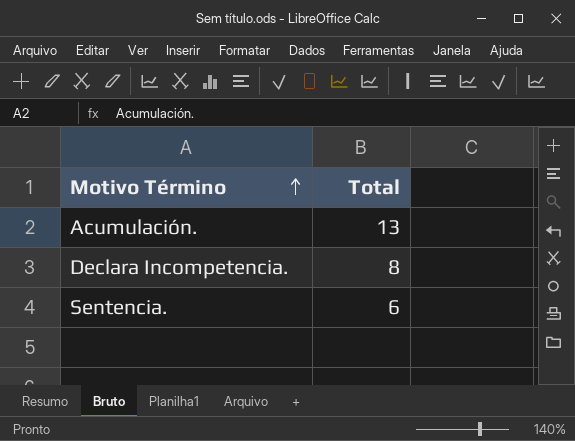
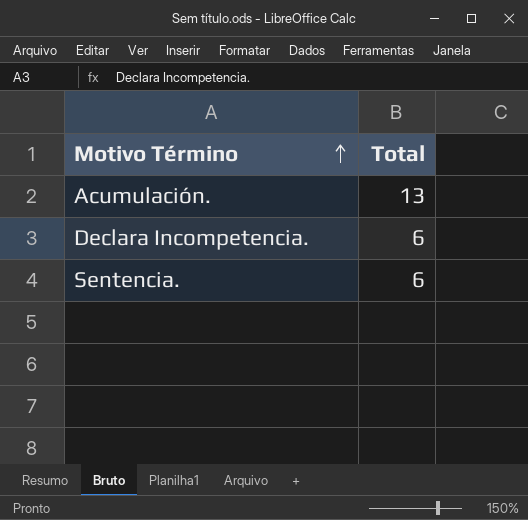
Declara Incompetencia. | Total: 8 -> 6

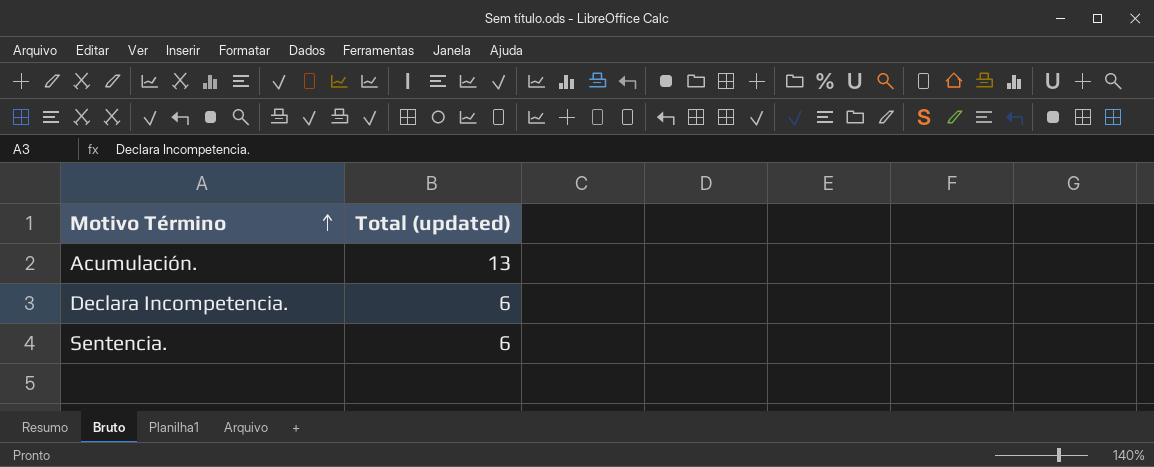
column name: Total -> Total (updated)

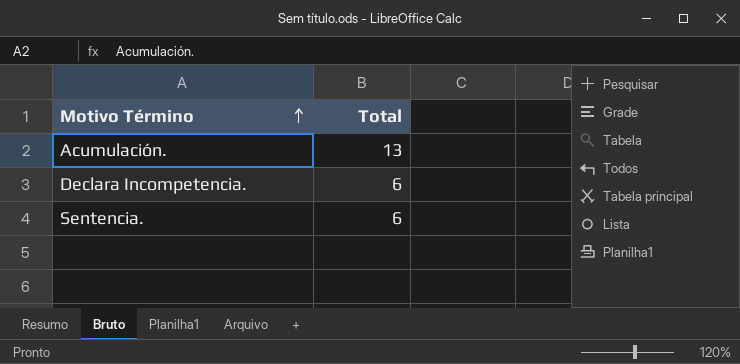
column name: Total (updated) -> Total

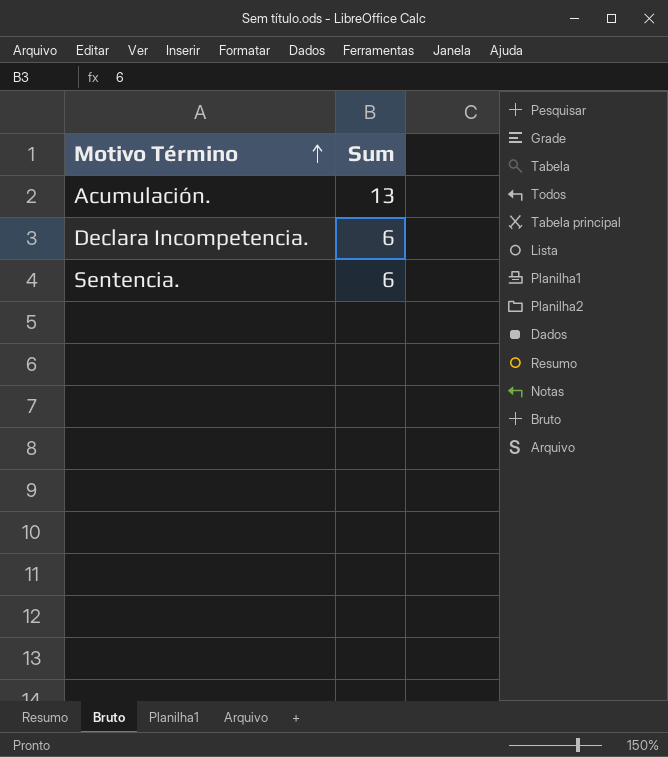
column name: Total -> Sum

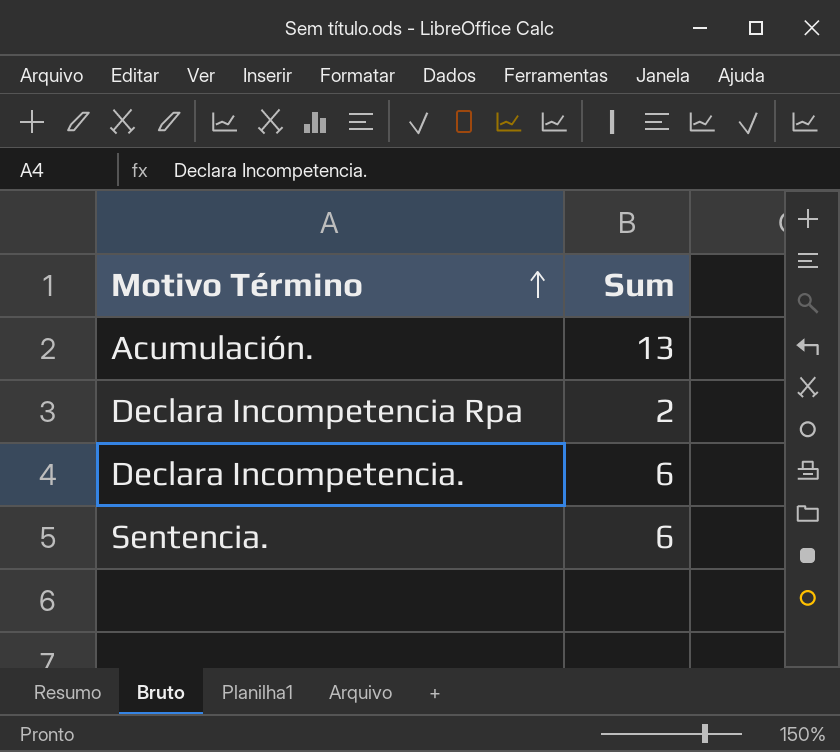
row Declara Incompetencia Rpa: none -> 2

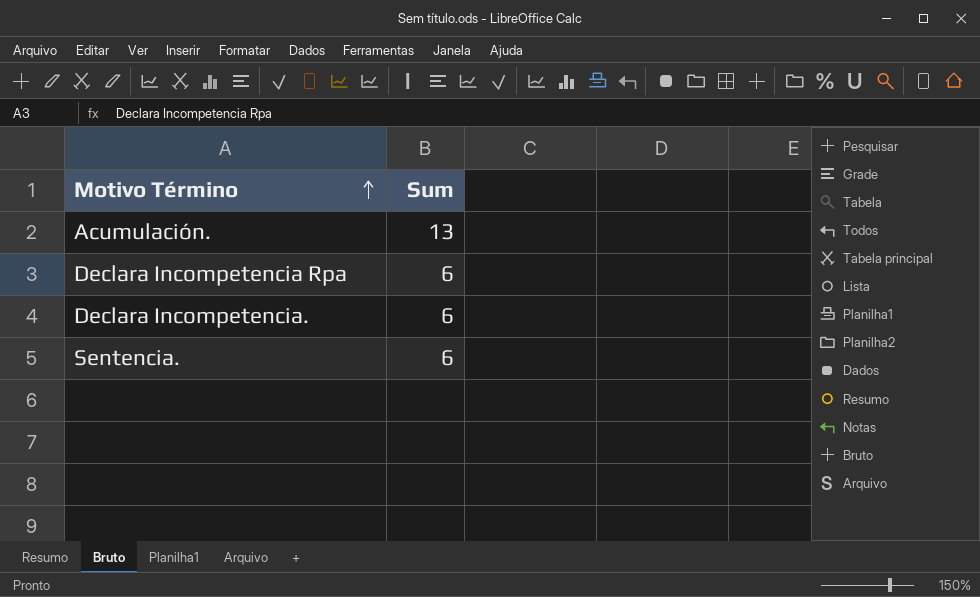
Declara Incompetencia Rpa | Sum: 2 -> 6

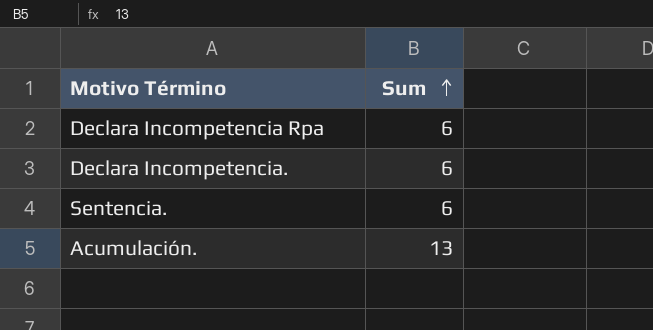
row order: Motivo Término ascending -> Sum ascending

